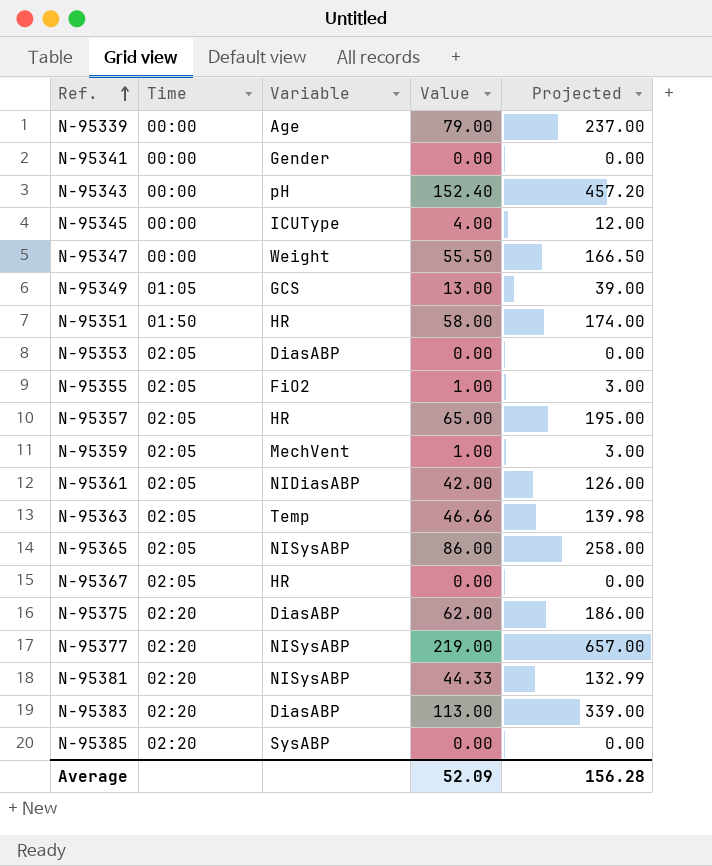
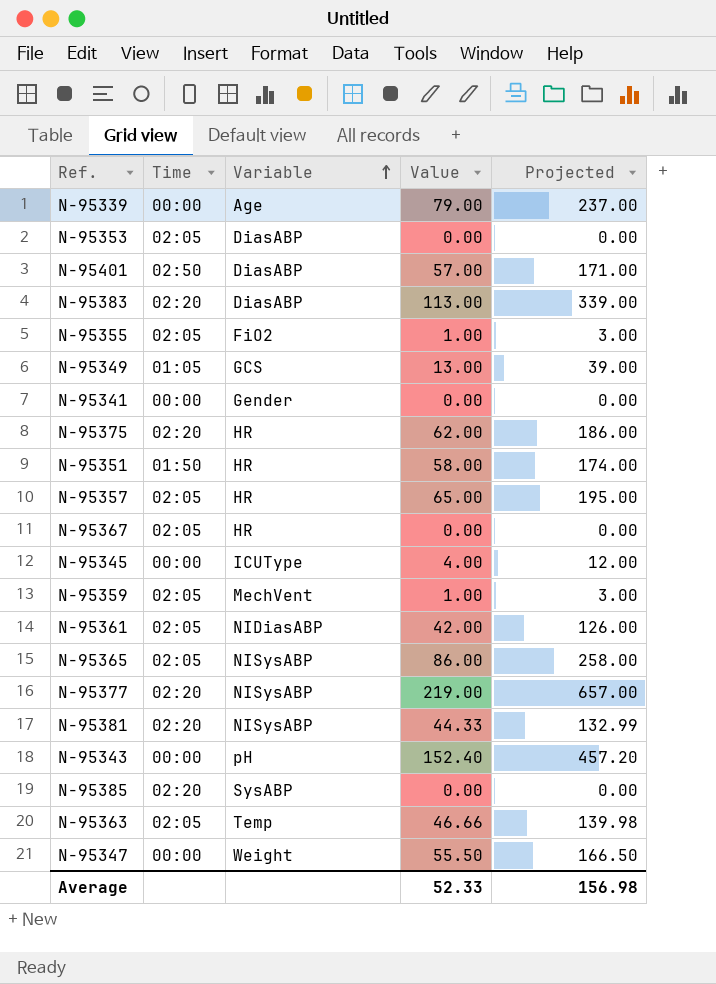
row order: Ref. ascending -> Variable ascending
row N-95401: none -> 02:50 | DiasABP | 57.00 | 171.00
N-95375 | Variable: DiasABP -> HR
Average | Value: 52.09 -> 52.33
Average | Projected: 156.28 -> 156.98

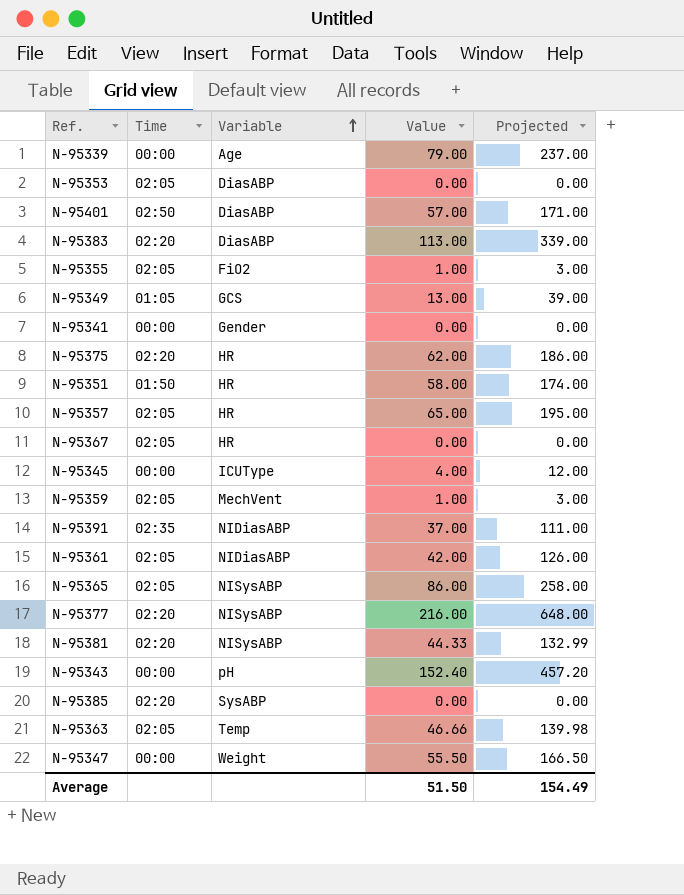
row N-95391: none -> 02:35 | NIDiasABP | 37.00 | 111.00
N-95377 | Value: 219.00 -> 216.00
N-95377 | Projected: 657.00 -> 648.00
Average | Value: 52.33 -> 51.50
Average | Projected: 156.98 -> 154.49

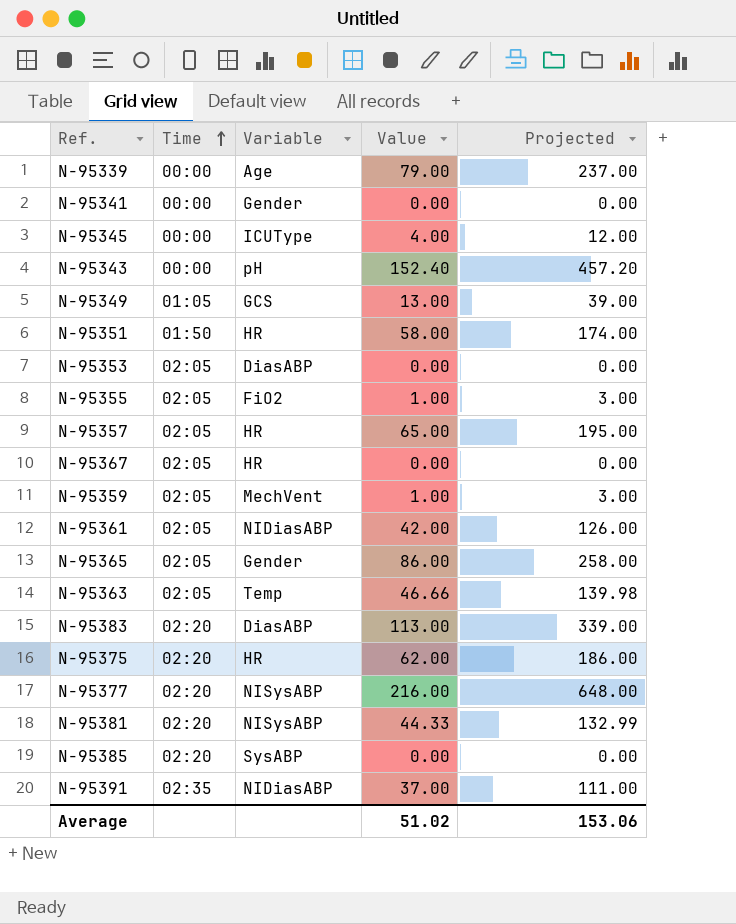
row order: Variable ascending -> Time ascending
row N-95401: 02:50 | DiasABP | 57.00 | 171.00 -> none
row N-95347: 00:00 | Weight | 55.50 | 166.50 -> none
N-95365 | Variable: NISysABP -> Gender
Average | Value: 51.50 -> 51.02
Average | Projected: 154.49 -> 153.06

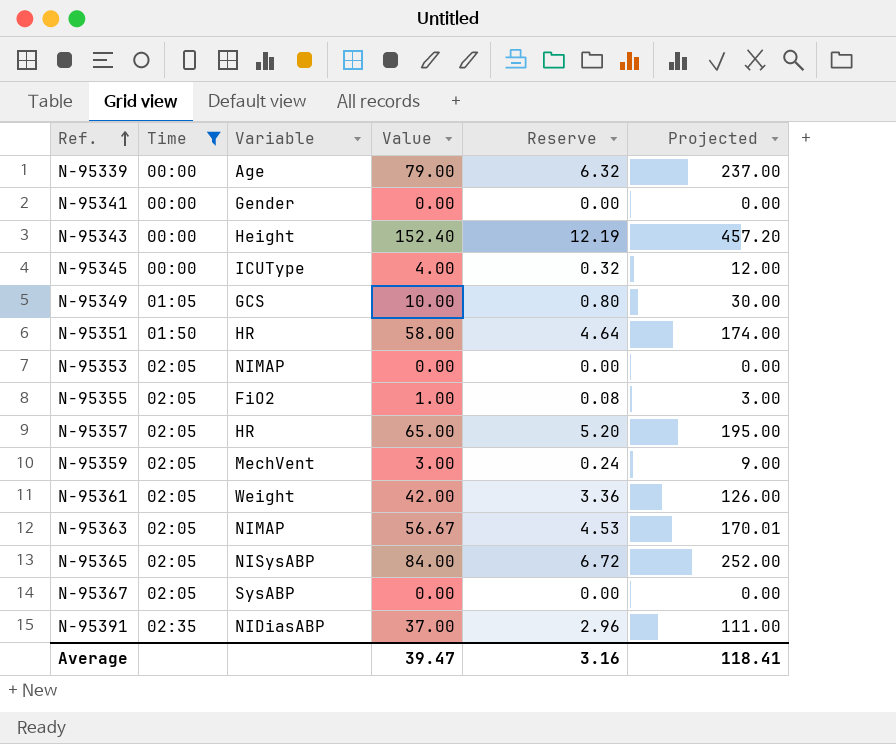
filter: none -> Time != 02:20
row order: Time ascending -> Ref. ascending
column Reserve | formula: none -> [Value] * 0.08
N-95343 | Variable: pH -> Height
N-95349 | Value: 13.00 -> 10.00
N-95349 | Projected: 39.00 -> 30.00
N-95353 | Variable: DiasABP -> NIMAP
N-95359 | Value: 1.00 -> 3.00
N-95359 | Projected: 3.00 -> 9.00
N-95361 | Variable: NIDiasABP -> Weight
N-95363 | Variable: Temp -> NIMAP
N-95363 | Value: 46.66 -> 56.67
N-95363 | Projected: 139.98 -> 170.01
N-95365 | Variable: Gender -> NISysABP
N-95365 | Value: 86.00 -> 84.00
N-95365 | Projected: 258.00 -> 252.00
N-95367 | Variable: HR -> SysABP
Average | Value: 51.02 -> 39.47
Average | Projected: 153.06 -> 118.41

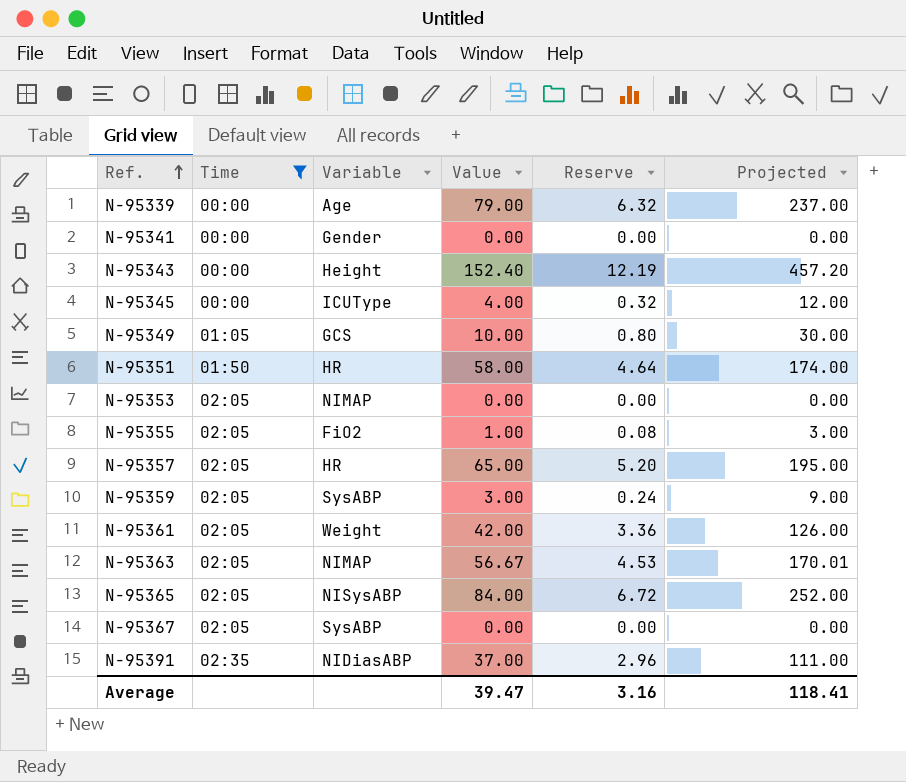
N-95359 | Variable: MechVent -> SysABP

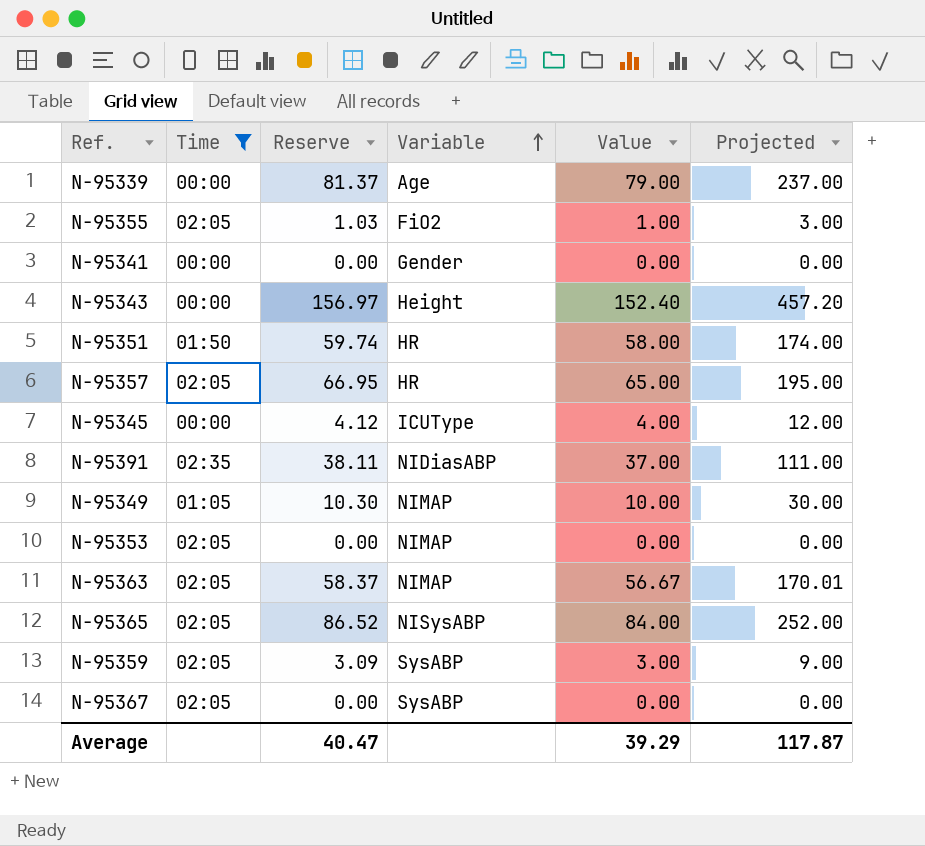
row order: Ref. ascending -> Variable ascending
column Reserve | formula: [Value] * 0.08 -> [Value] * 1.03
column Reserve | position: 5 -> 3
row N-95361: 02:05 | Weight | 42.00 | 3.36 | 126.00 -> none
N-95349 | Variable: GCS -> NIMAP
Average | Reserve: 3.16 -> 40.47
Average | Value: 39.47 -> 39.29
Average | Projected: 118.41 -> 117.87

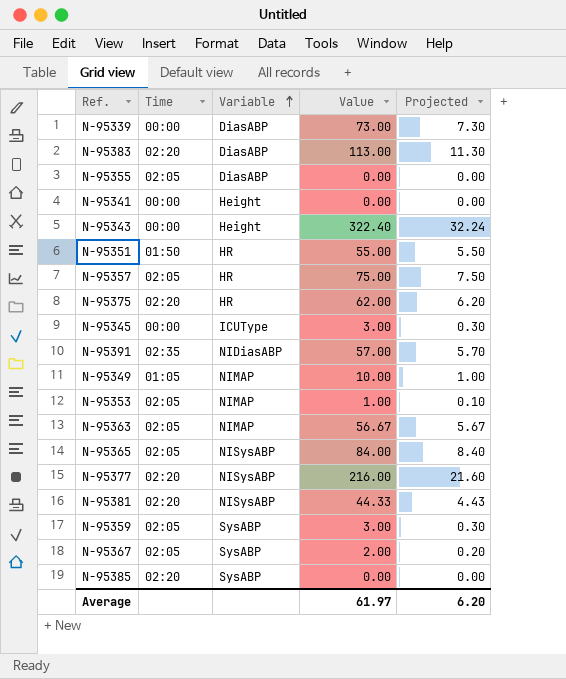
filter: Time != 02:20 -> none
column Reserve | formula: [Value] * 1.03 -> none
column Projected | formula: [Value] * 3 -> [Value] * 0.1
N-95339 | Variable: Age -> DiasABP
N-95339 | Value: 79.00 -> 73.00
N-95355 | Variable: FiO2 -> DiasABP
N-95355 | Value: 1.00 -> 0.00
N-95341 | Variable: Gender -> Height
N-95343 | Value: 152.40 -> 322.40
N-95351 | Value: 58.00 -> 55.00
N-95357 | Value: 65.00 -> 75.00
N-95345 | Value: 4.00 -> 3.00
N-95391 | Value: 37.00 -> 57.00
N-95353 | Value: 0.00 -> 1.00
N-95367 | Value: 0.00 -> 2.00
Average | Value: 39.29 -> 61.97
Average | Projected: 117.87 -> 6.20

